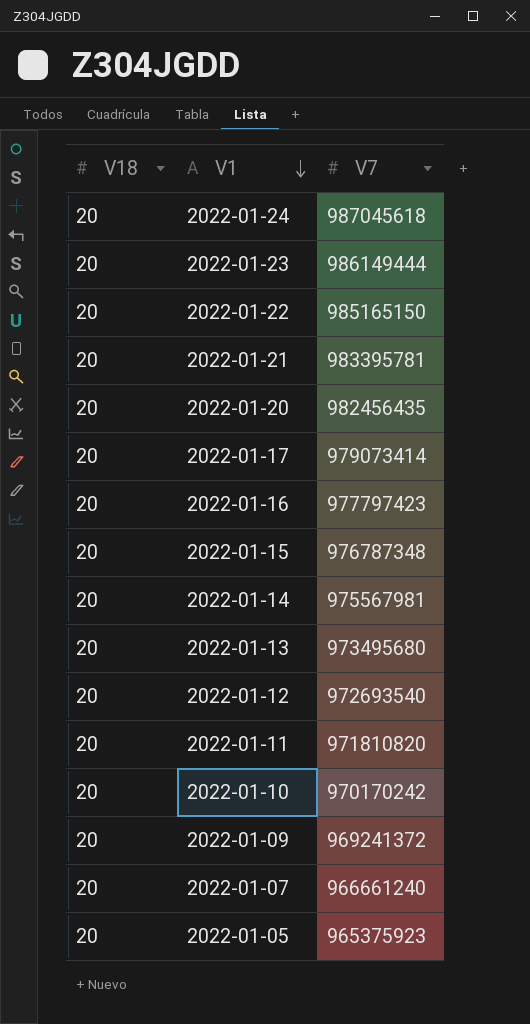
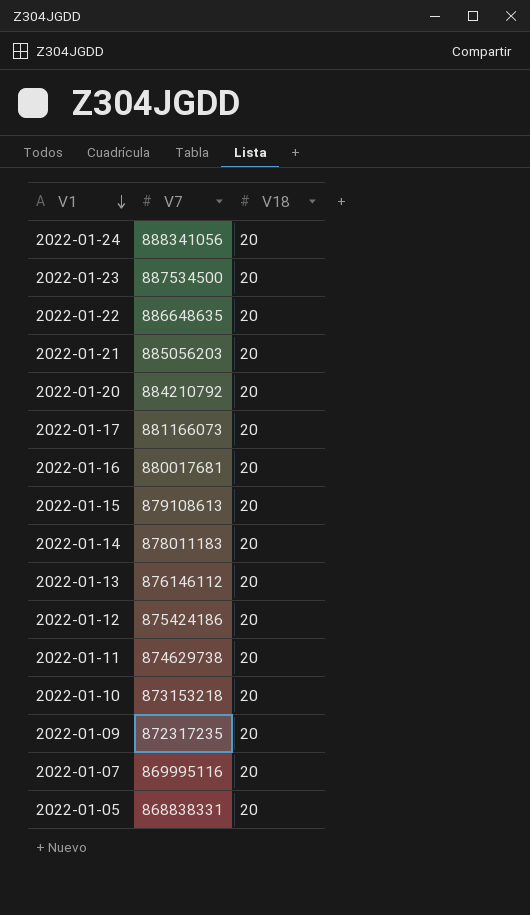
column V18 | position: 1 -> 3
2022-01-24 | V7: 987045618 -> 888341056
2022-01-23 | V7: 986149444 -> 887534500
2022-01-22 | V7: 985165150 -> 886648635
2022-01-21 | V7: 983395781 -> 885056203
2022-01-20 | V7: 982456435 -> 884210792
2022-01-17 | V7: 979073414 -> 881166073
2022-01-16 | V7: 977797423 -> 880017681
2022-01-15 | V7: 976787348 -> 879108613
2022-01-14 | V7: 975567981 -> 878011183
2022-01-13 | V7: 973495680 -> 876146112
2022-01-12 | V7: 972693540 -> 875424186
2022-01-11 | V7: 971810820 -> 874629738
2022-01-10 | V7: 970170242 -> 873153218
2022-01-09 | V7: 969241372 -> 872317235
2022-01-07 | V7: 966661240 -> 869995116
2022-01-05 | V7: 965375923 -> 868838331

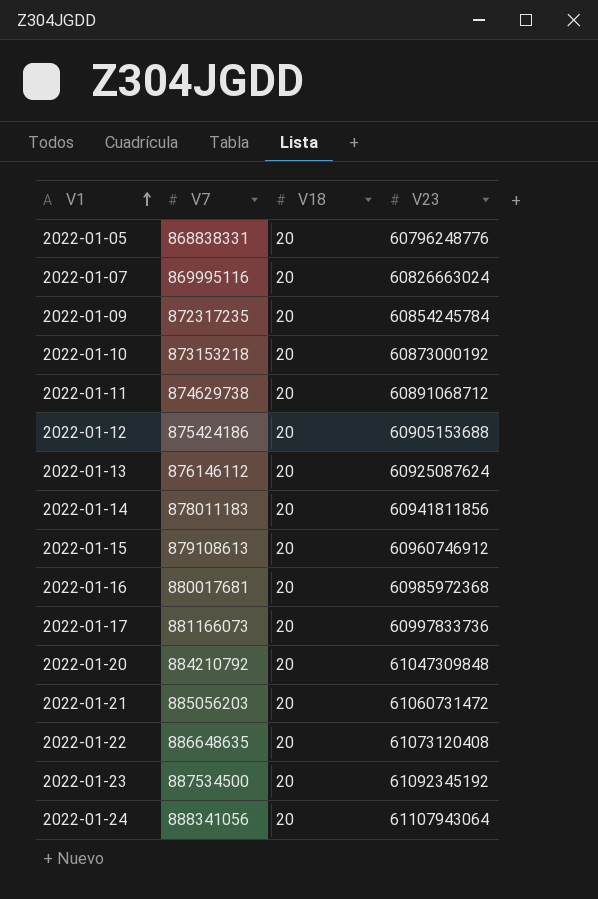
row order: V1 descending -> V1 ascending
column V23 | position: none -> 4

